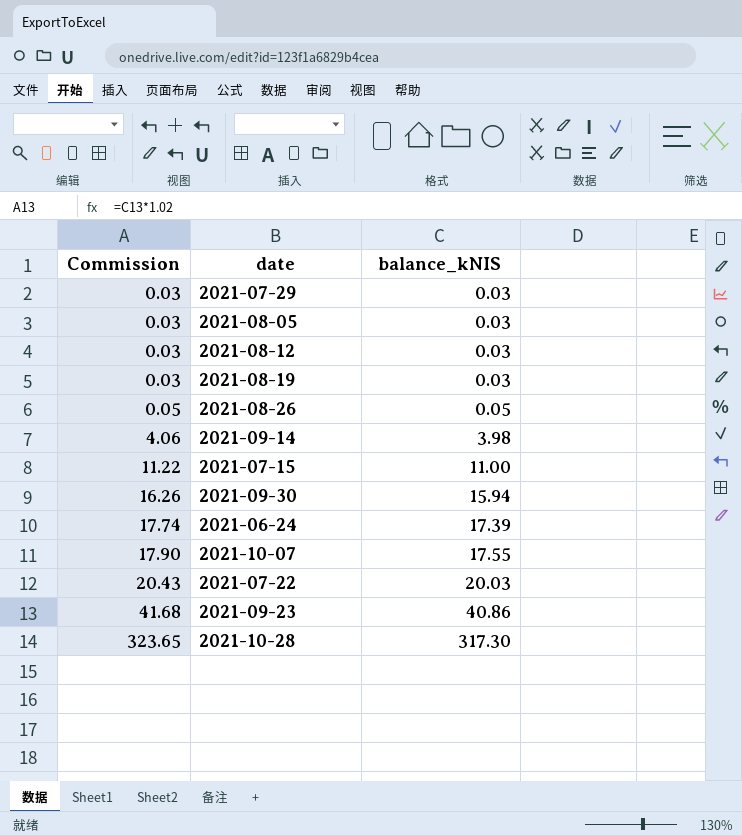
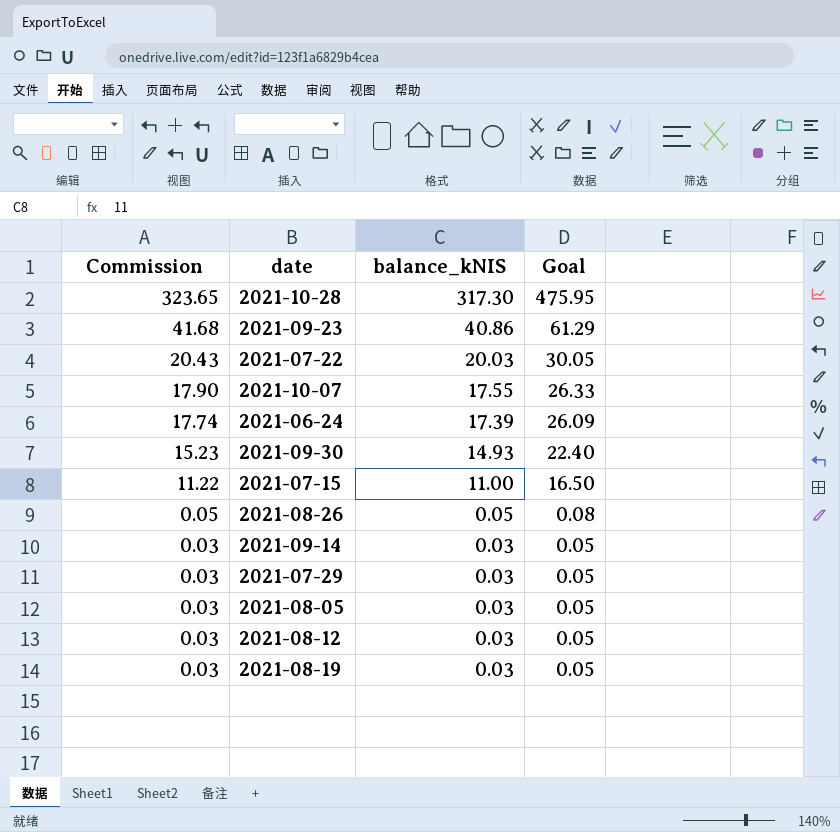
row order: Commission ascending -> Commission descending
column Goal | formula: none -> [balance_kNIS] * 1.5
2021-09-30 | Commission: 16.26 -> 15.23
2021-09-30 | balance_kNIS: 15.94 -> 14.93
2021-09-14 | Commission: 4.06 -> 0.03
2021-09-14 | balance_kNIS: 3.98 -> 0.03

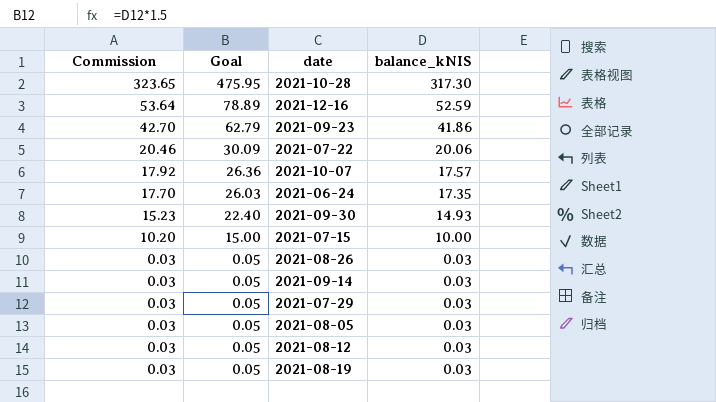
column Goal | position: 4 -> 2
row 2021-12-16: none -> 53.64 | 78.89 | 52.59
2021-09-23 | Commission: 41.68 -> 42.70
2021-09-23 | Goal: 61.29 -> 62.79
2021-09-23 | balance_kNIS: 40.86 -> 41.86
2021-07-22 | Commission: 20.43 -> 20.46
2021-07-22 | Goal: 30.05 -> 30.09
2021-07-22 | balance_kNIS: 20.03 -> 20.06
2021-10-07 | Commission: 17.90 -> 17.92
2021-10-07 | Goal: 26.33 -> 26.36
2021-10-07 | balance_kNIS: 17.55 -> 17.57
2021-06-24 | Commission: 17.74 -> 17.70
2021-06-24 | Goal: 26.09 -> 26.03
2021-06-24 | balance_kNIS: 17.39 -> 17.35
2021-07-15 | Commission: 11.22 -> 10.20
2021-07-15 | Goal: 16.50 -> 15.00
2021-07-15 | balance_kNIS: 11.00 -> 10.00
2021-08-26 | Commission: 0.05 -> 0.03
2021-08-26 | Goal: 0.08 -> 0.05
2021-08-26 | balance_kNIS: 0.05 -> 0.03

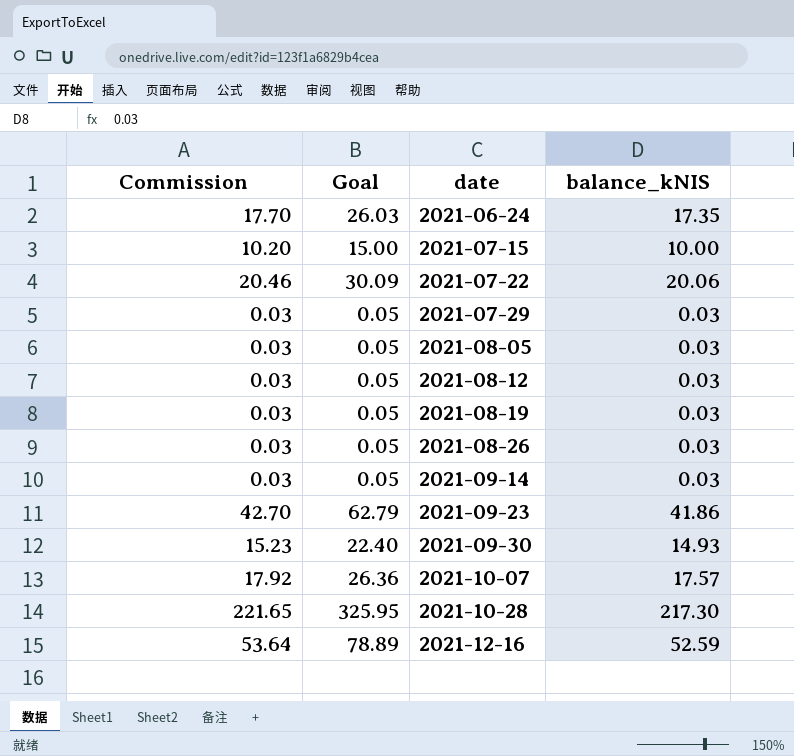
row order: Commission descending -> date ascending
2021-10-28 | Commission: 323.65 -> 221.65
2021-10-28 | Goal: 475.95 -> 325.95
2021-10-28 | balance_kNIS: 317.30 -> 217.30

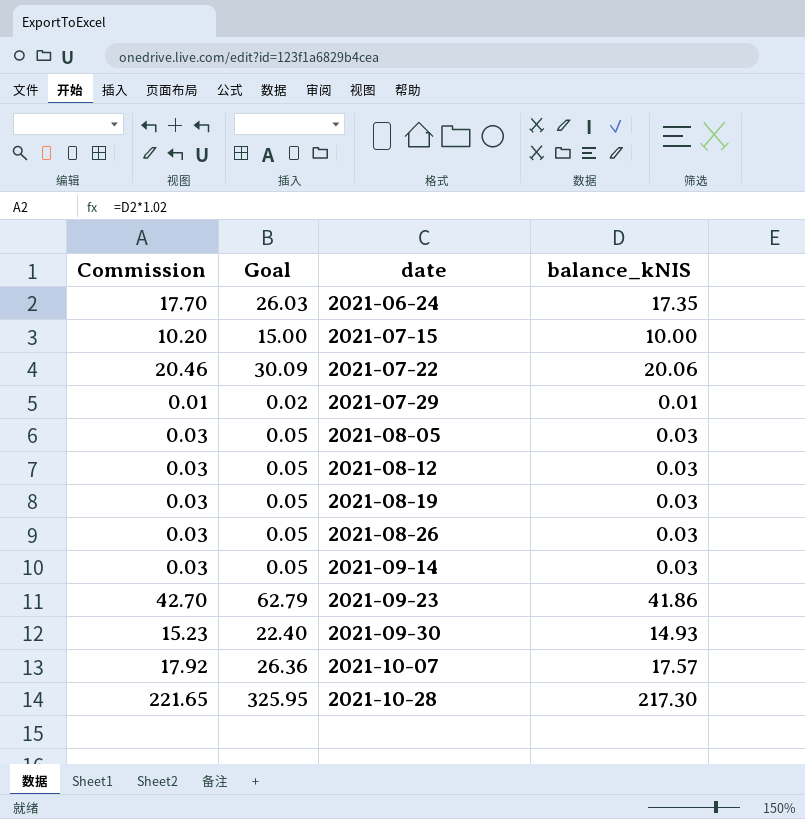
row 2021-12-16: 53.64 | 78.89 | 52.59 -> none
2021-07-29 | Commission: 0.03 -> 0.01
2021-07-29 | Goal: 0.05 -> 0.02
2021-07-29 | balance_kNIS: 0.03 -> 0.01

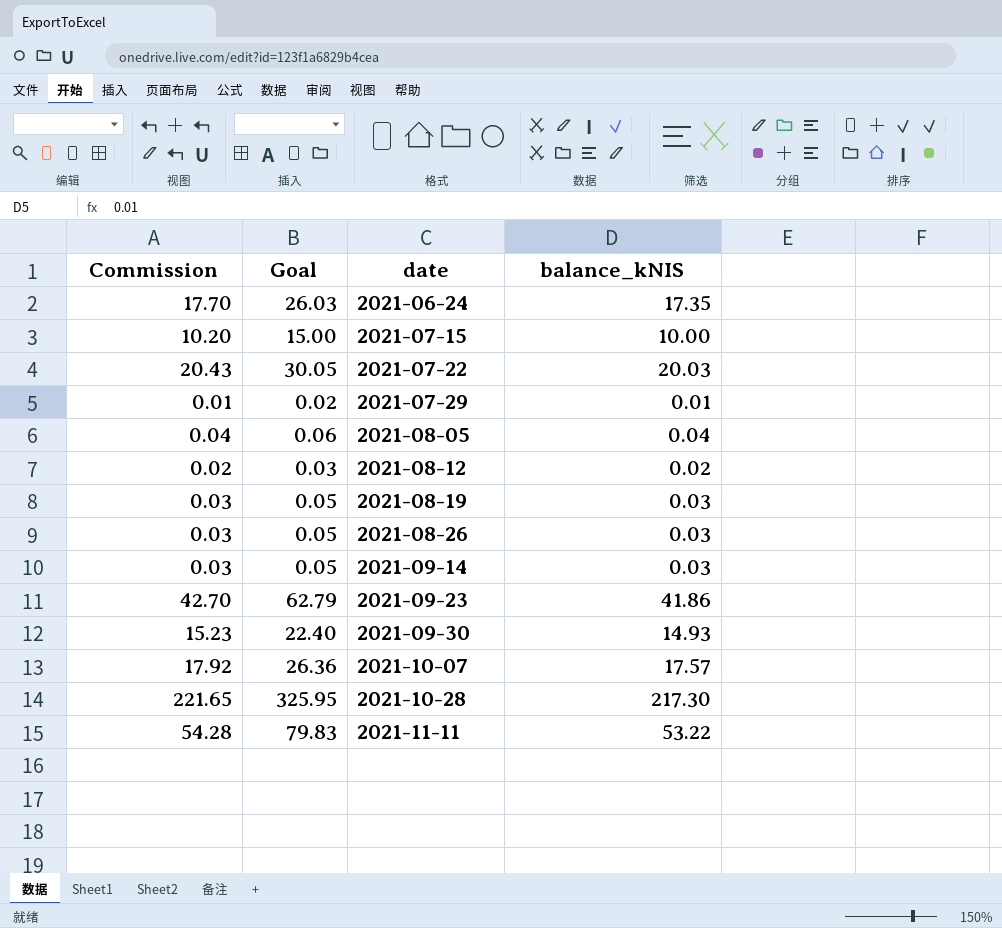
2021-07-22 | Commission: 20.46 -> 20.43
2021-07-22 | Goal: 30.09 -> 30.05
2021-07-22 | balance_kNIS: 20.06 -> 20.03
2021-08-05 | Commission: 0.03 -> 0.04
2021-08-05 | Goal: 0.05 -> 0.06
2021-08-05 | balance_kNIS: 0.03 -> 0.04
2021-08-12 | Commission: 0.03 -> 0.02
2021-08-12 | Goal: 0.05 -> 0.03
2021-08-12 | balance_kNIS: 0.03 -> 0.02
row 2021-11-11: none -> 54.28 | 79.83 | 53.22

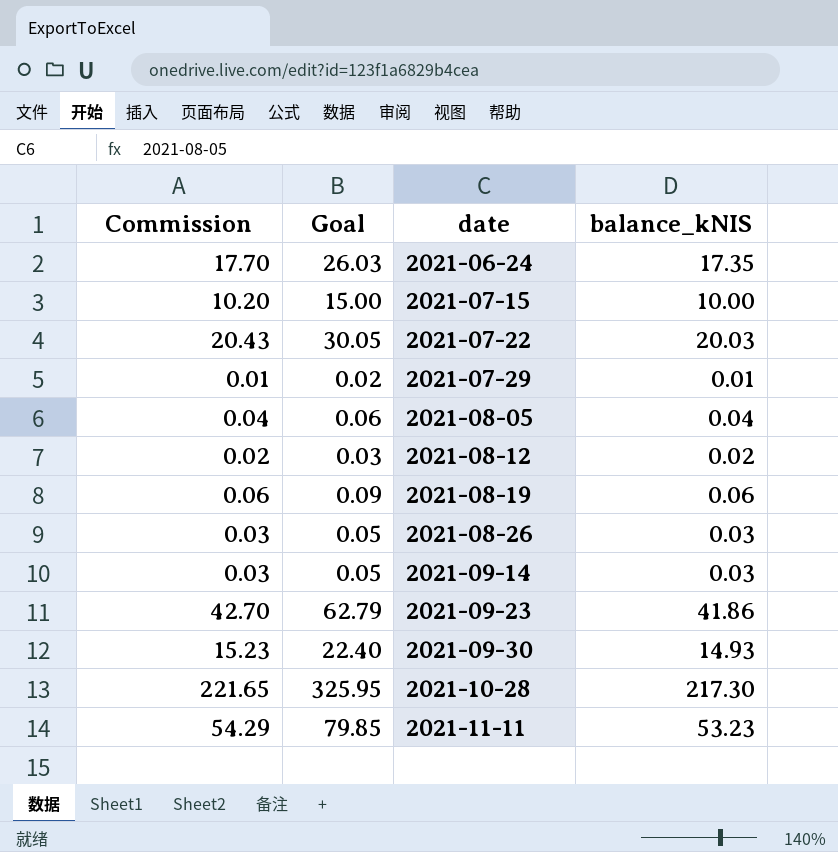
row 2021-10-07: 17.92 | 26.36 | 17.57 -> none
2021-08-19 | Commission: 0.03 -> 0.06
2021-08-19 | Goal: 0.05 -> 0.09
2021-08-19 | balance_kNIS: 0.03 -> 0.06
2021-11-11 | Commission: 54.28 -> 54.29
2021-11-11 | Goal: 79.83 -> 79.85
2021-11-11 | balance_kNIS: 53.22 -> 53.23

